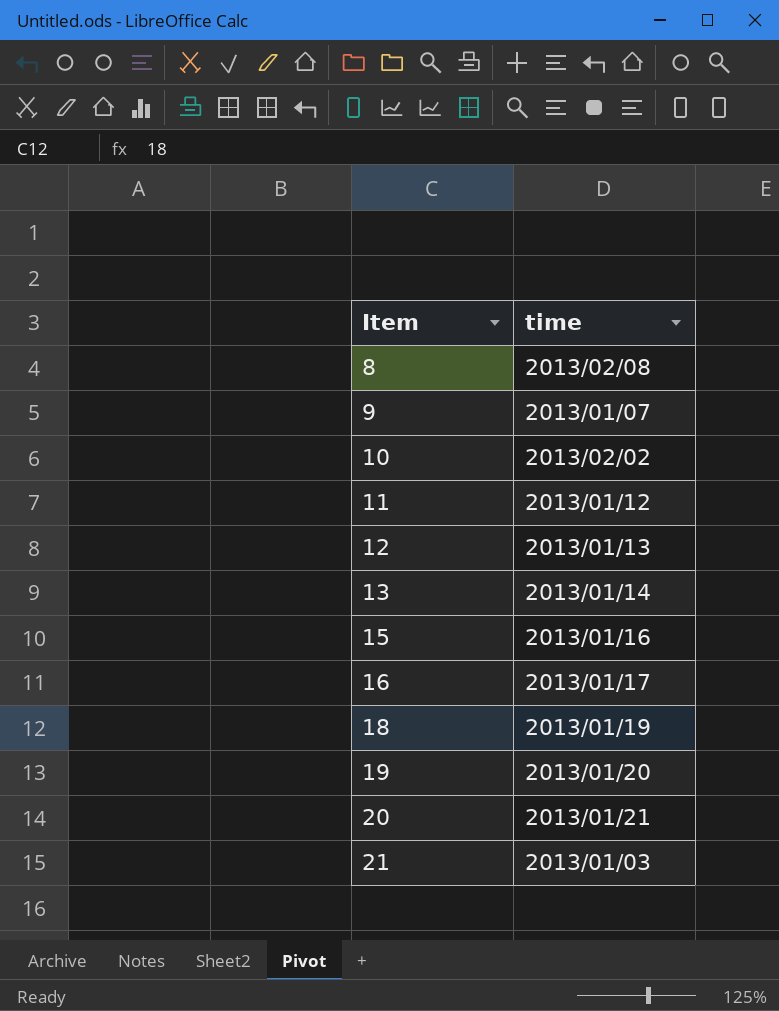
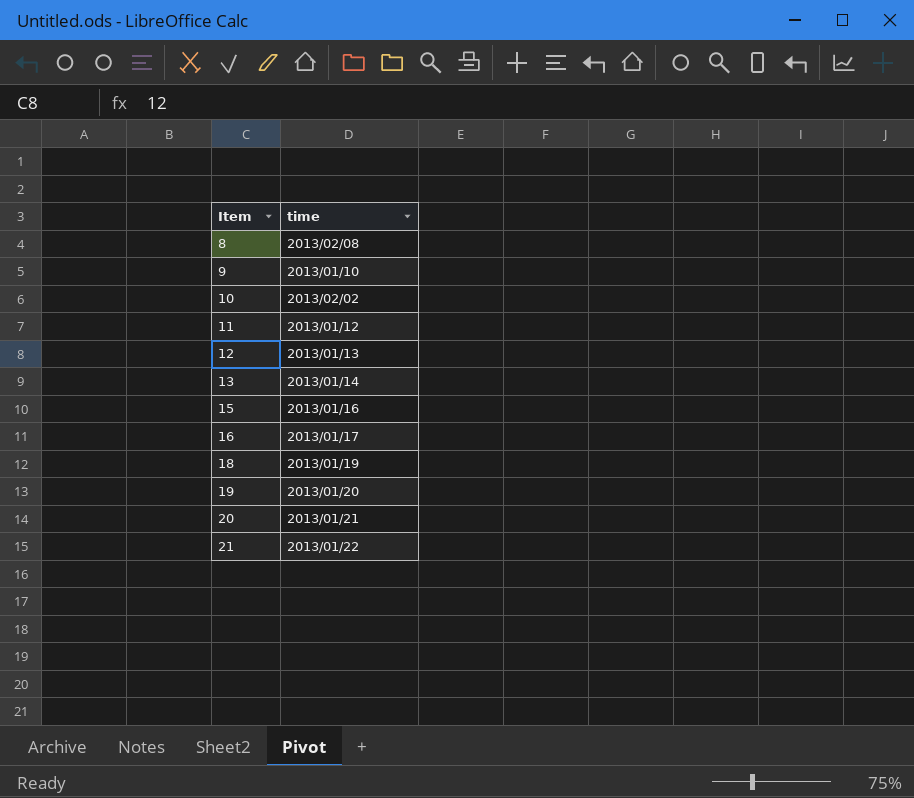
9 | time: 2013/01/07 -> 2013/01/10
21 | time: 2013/01/03 -> 2013/01/22

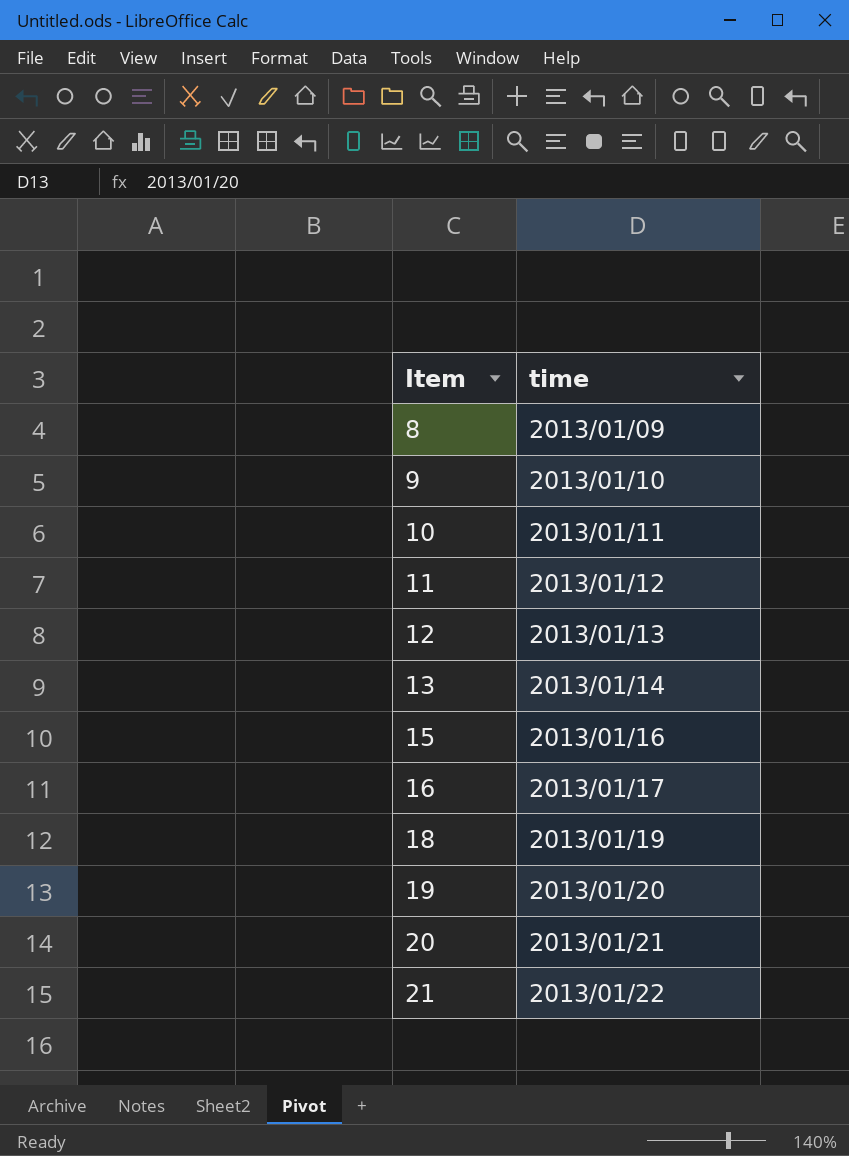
8 | time: 2013/02/08 -> 2013/01/09
10 | time: 2013/02/02 -> 2013/01/11

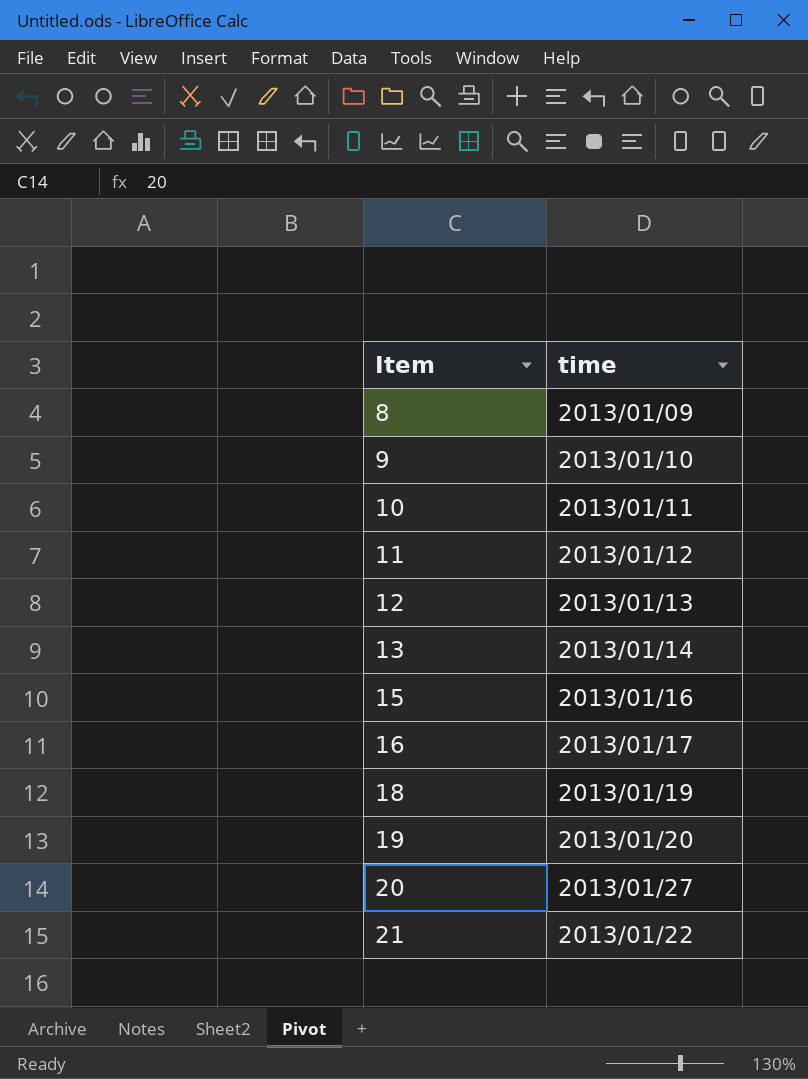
20 | time: 2013/01/21 -> 2013/01/27

